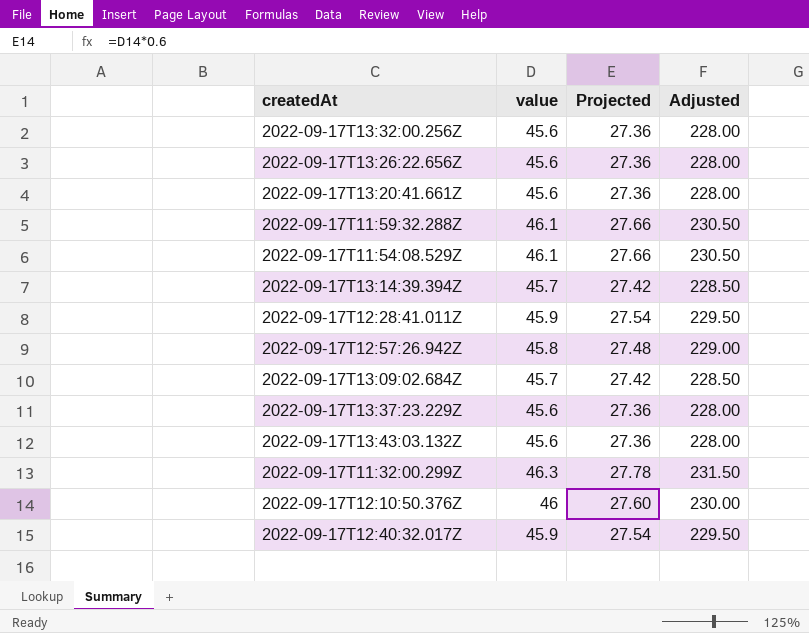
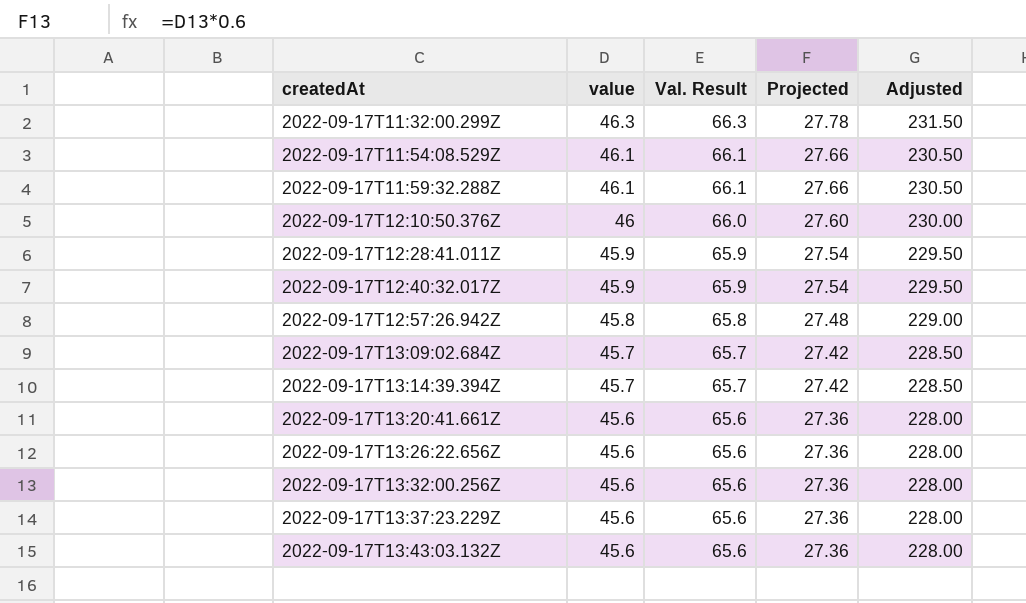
row order: none -> createdAt ascending
column Val. Result | formula: none -> [value] + 20

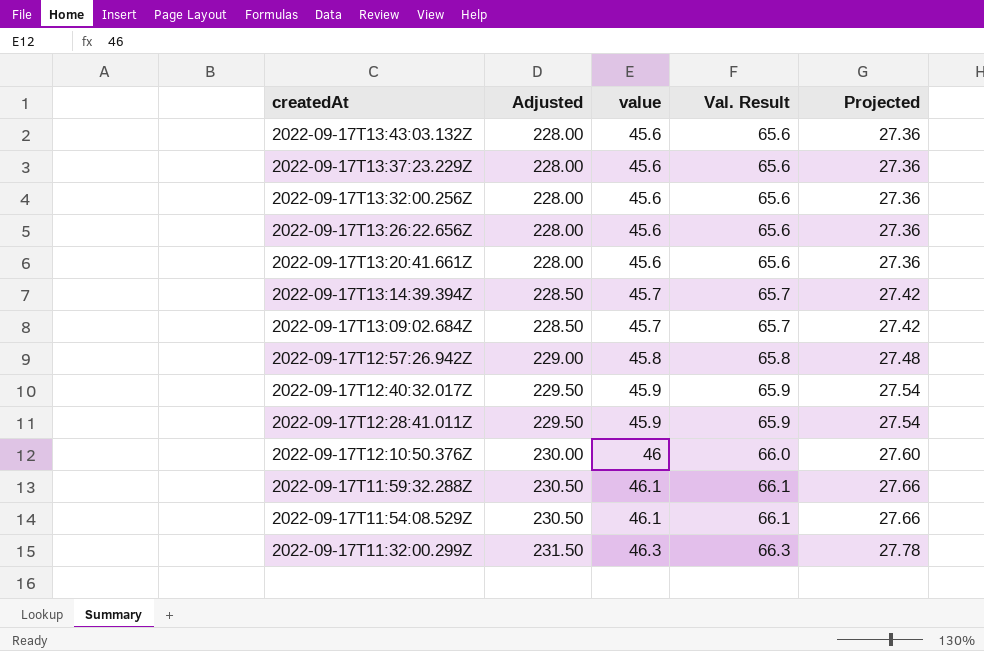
row order: createdAt ascending -> createdAt descending
column Adjusted | position: 5 -> 2

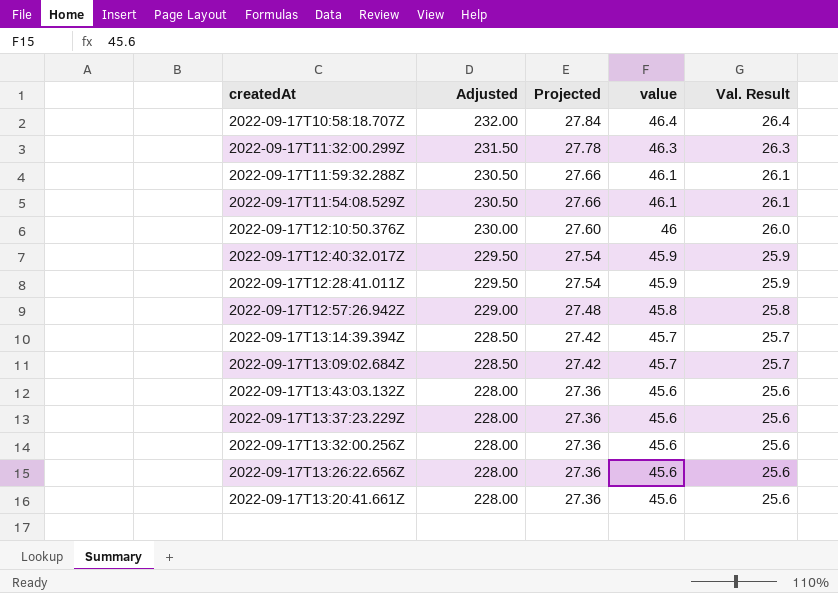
row order: createdAt descending -> Adjusted descending
column Projected | position: 5 -> 3
column Val. Result | formula: [value] + 20 -> [value] - 20
row 2022-09-17T10:58:18.707Z: none -> 232.00 | 27.84 | 46.4 | 26.4

